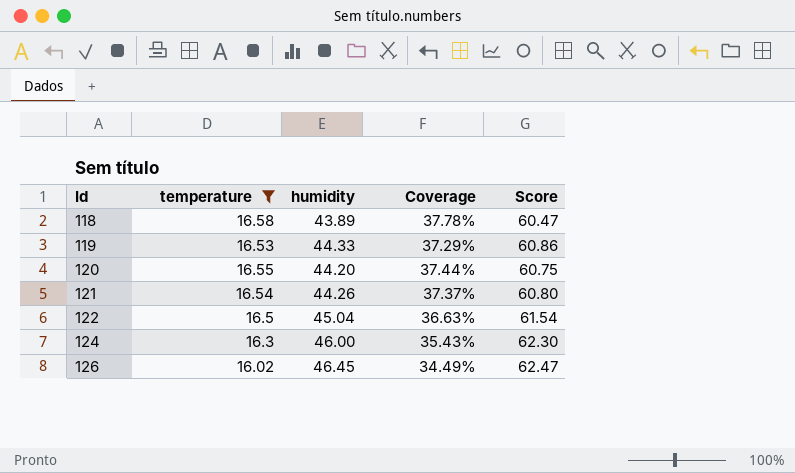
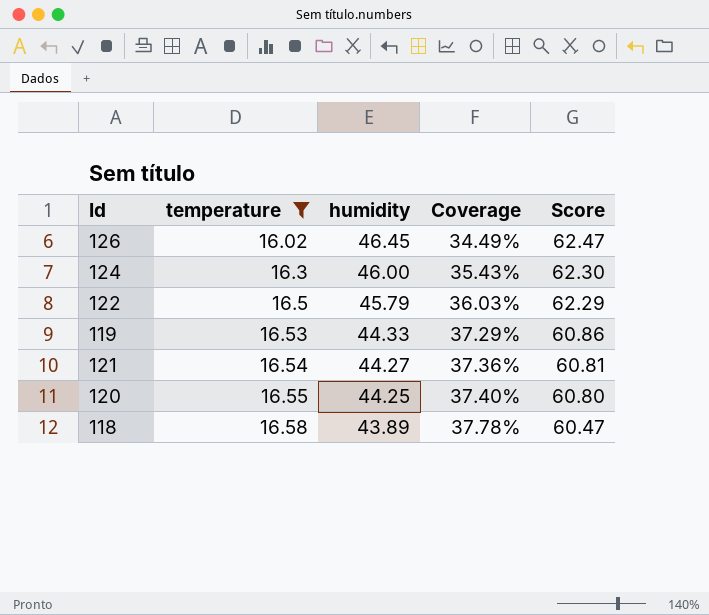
row order: Id ascending -> temperature ascending
122 | humidity: 45.04 -> 45.79
122 | Coverage: 36.63% -> 36.03%
122 | Score: 61.54 -> 62.29
121 | humidity: 44.26 -> 44.27
121 | Coverage: 37.37% -> 37.36%
121 | Score: 60.80 -> 60.81
120 | humidity: 44.20 -> 44.25
120 | Coverage: 37.44% -> 37.40%
120 | Score: 60.75 -> 60.80

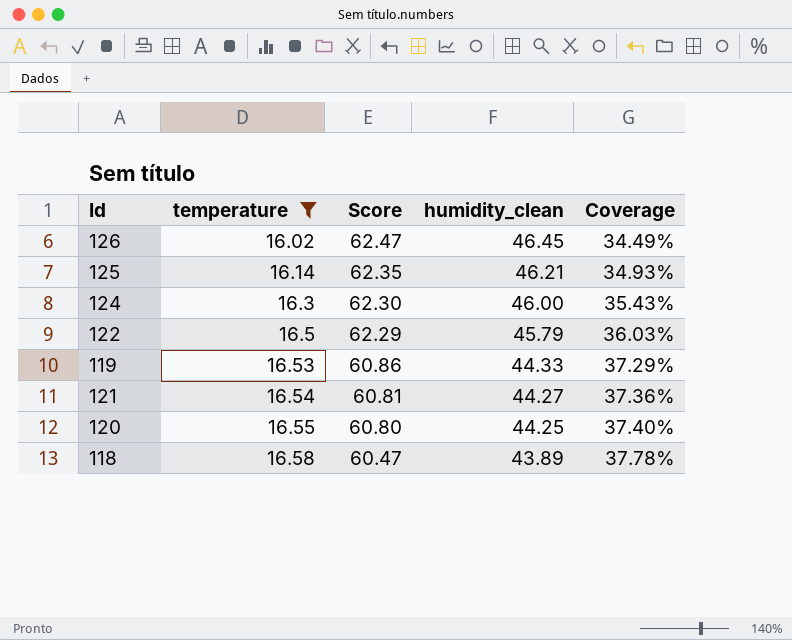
column Score | position: 5 -> 3
column name: humidity -> humidity_clean
row 125: none -> 16.14 | 62.35 | 46.21 | 34.93%

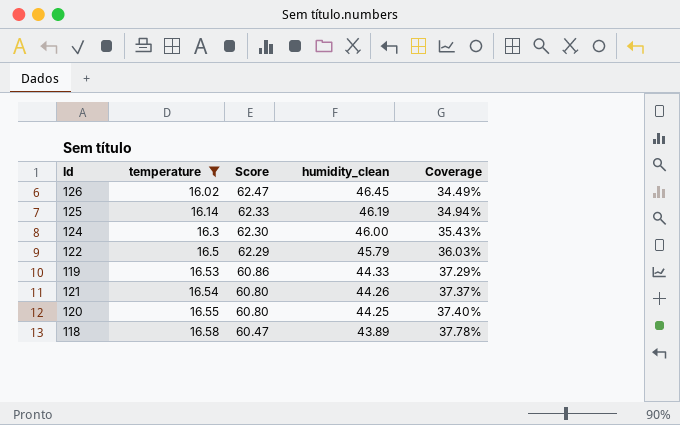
125 | Score: 62.35 -> 62.33
125 | humidity_clean: 46.21 -> 46.19
125 | Coverage: 34.93% -> 34.94%
121 | Score: 60.81 -> 60.80
121 | humidity_clean: 44.27 -> 44.26
121 | Coverage: 37.36% -> 37.37%

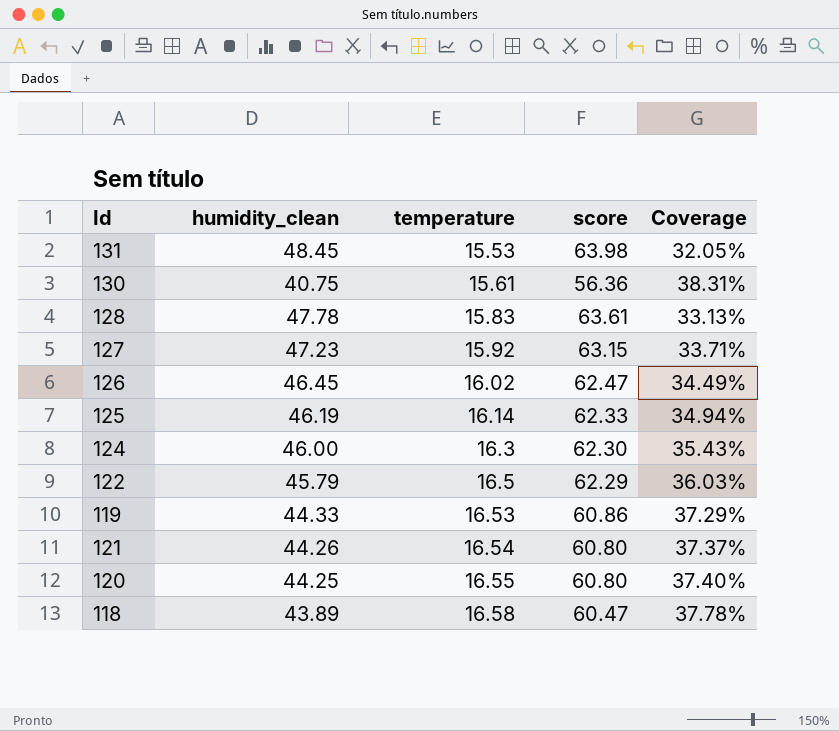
filter: temperature >= 16.02 -> none
column humidity_clean | position: 4 -> 2
column name: Score -> score

